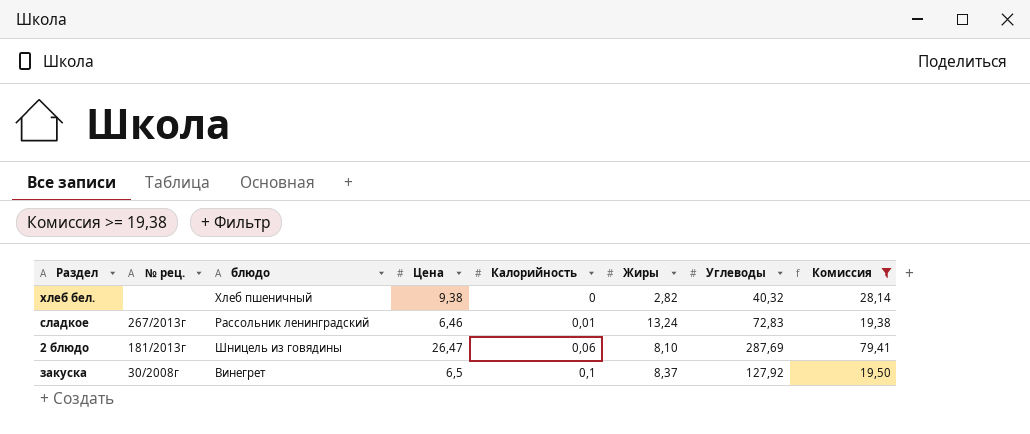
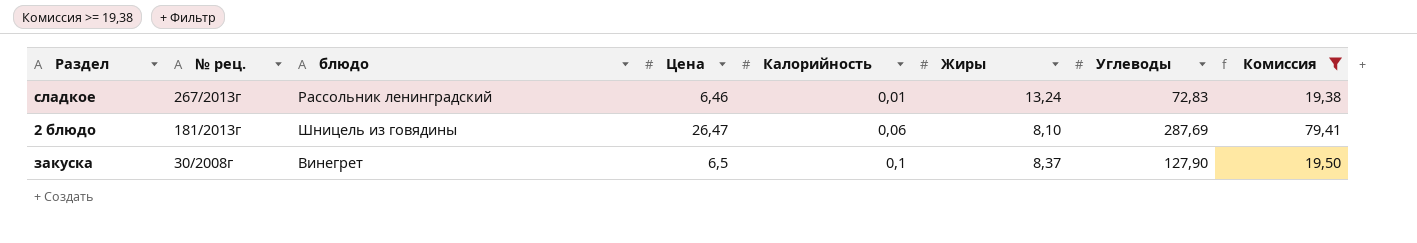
row хлеб бел.: none | Хлеб пшеничный | 9,38 | 0 | 2,82 | 40,32 | 28,14 -> none
закуска | Углеводы: 127,92 -> 127,90

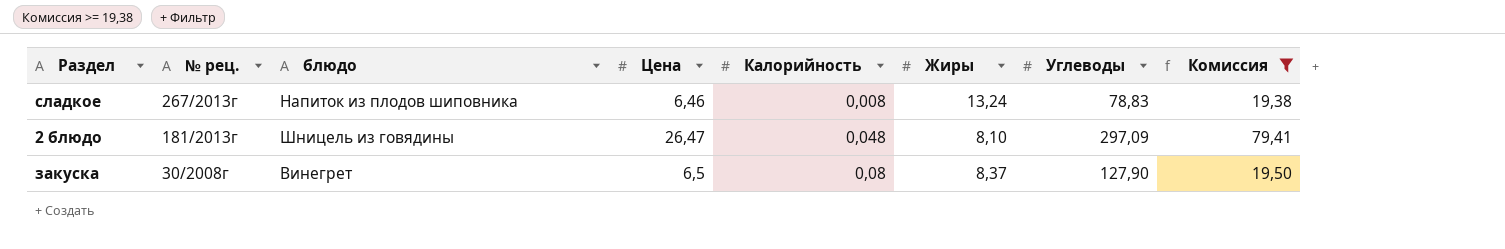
сладкое | блюдо: Рассольник ленинградский -> Напиток из плодов шиповника
сладкое | Калорийность: 0,01 -> 0,008
сладкое | Углеводы: 72,83 -> 78,83
2 блюдо | Калорийность: 0,06 -> 0,048
2 блюдо | Углеводы: 287,69 -> 297,09
закуска | Калорийность: 0,1 -> 0,08

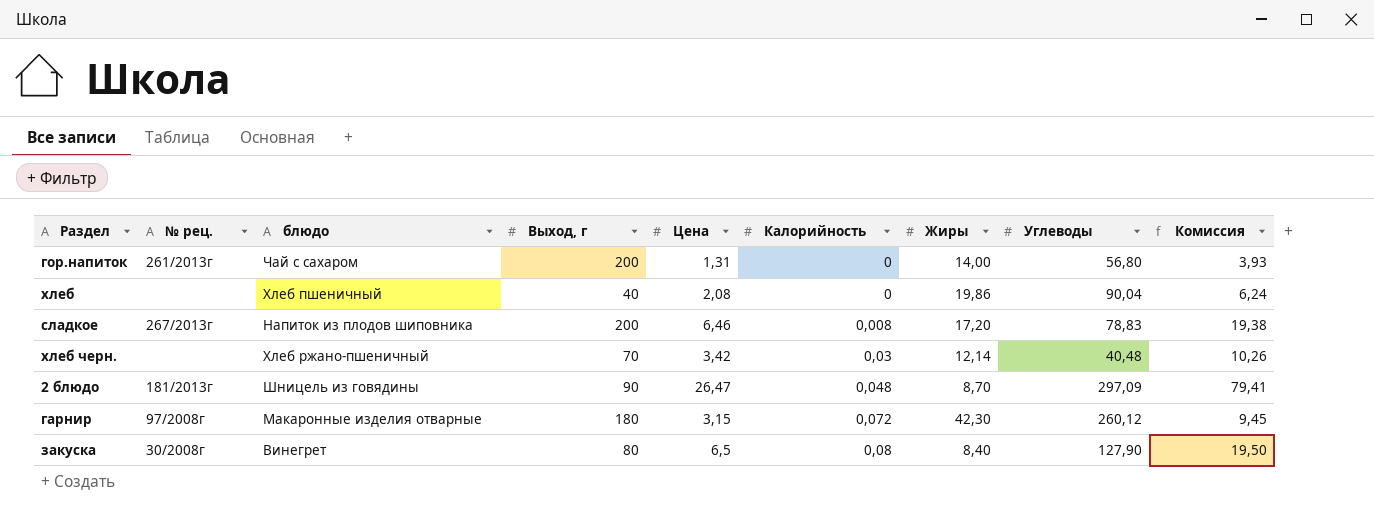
filter: Комиссия >= 19,38 -> none
column Выход, г | position: none -> 4
сладкое | Жиры: 13,24 -> 17,20
2 блюдо | Жиры: 8,10 -> 8,70
закуска | Жиры: 8,37 -> 8,40

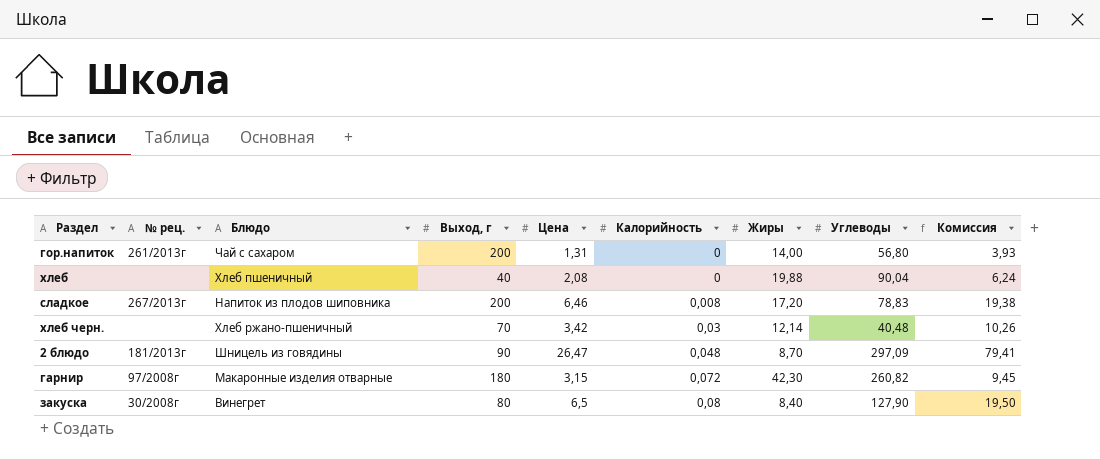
column name: блюдо -> Блюдо
хлеб | Жиры: 19,86 -> 19,88
гарнир | Углеводы: 260,12 -> 260,82

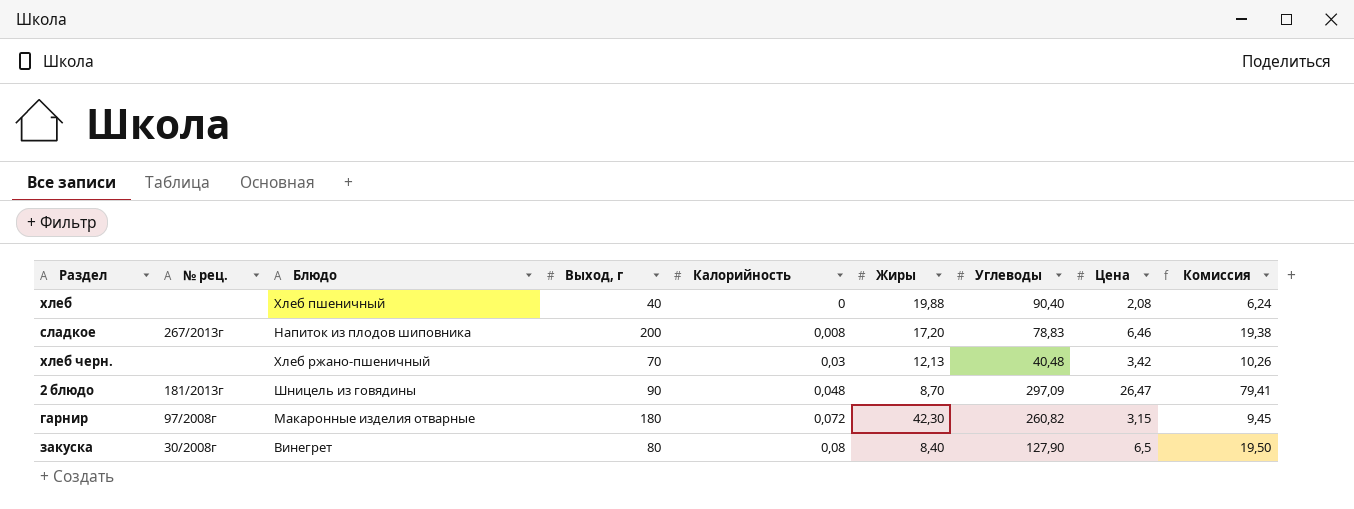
column Цена | position: 5 -> 8
row гор.напиток: 261/2013г | Чай с сахаром | 200 | 1,31 | 0 | 14,00 | 56,80 | 3,93 -> none
хлеб | Углеводы: 90,04 -> 90,40
хлеб черн. | Жиры: 12,14 -> 12,13

